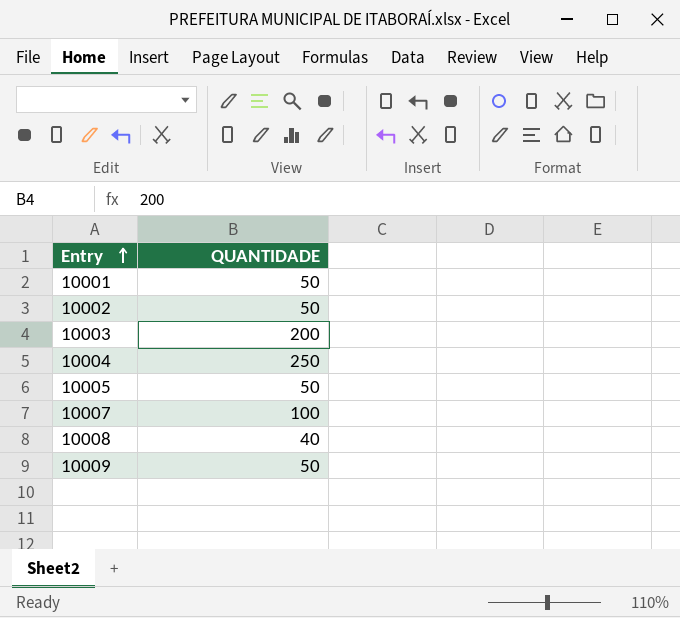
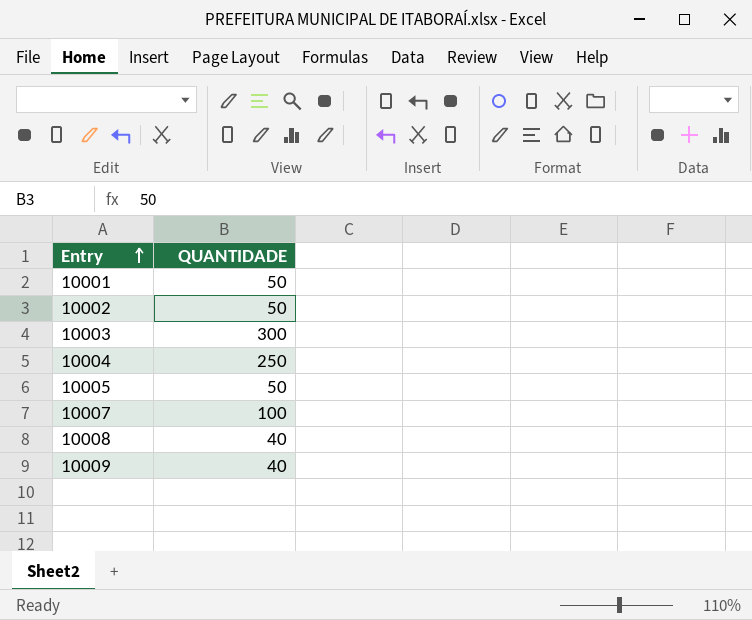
10003 | QUANTIDADE: 200 -> 300
10009 | QUANTIDADE: 50 -> 40

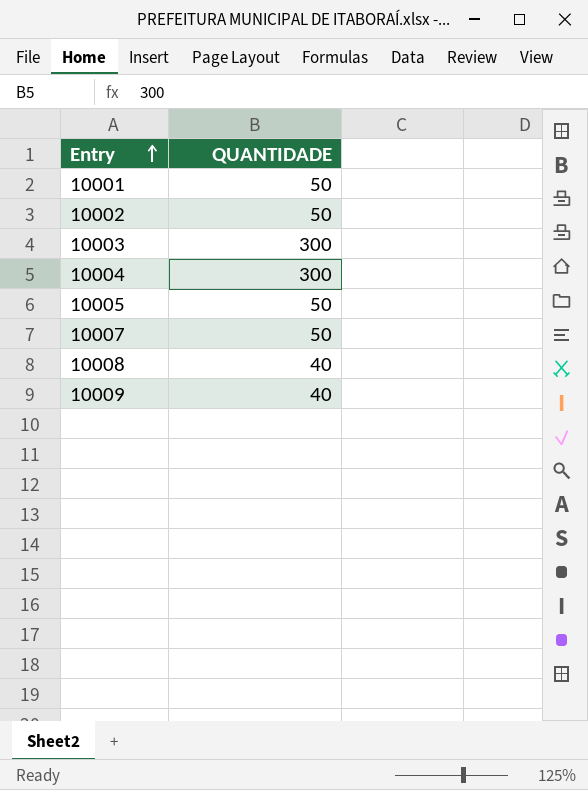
10004 | QUANTIDADE: 250 -> 300
10007 | QUANTIDADE: 100 -> 50

